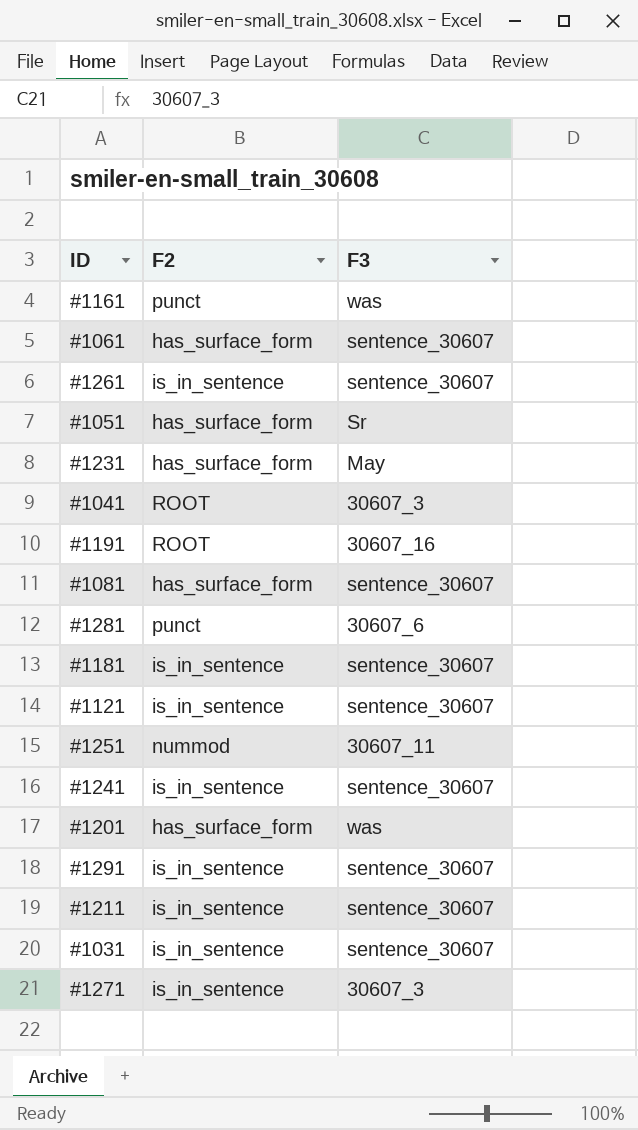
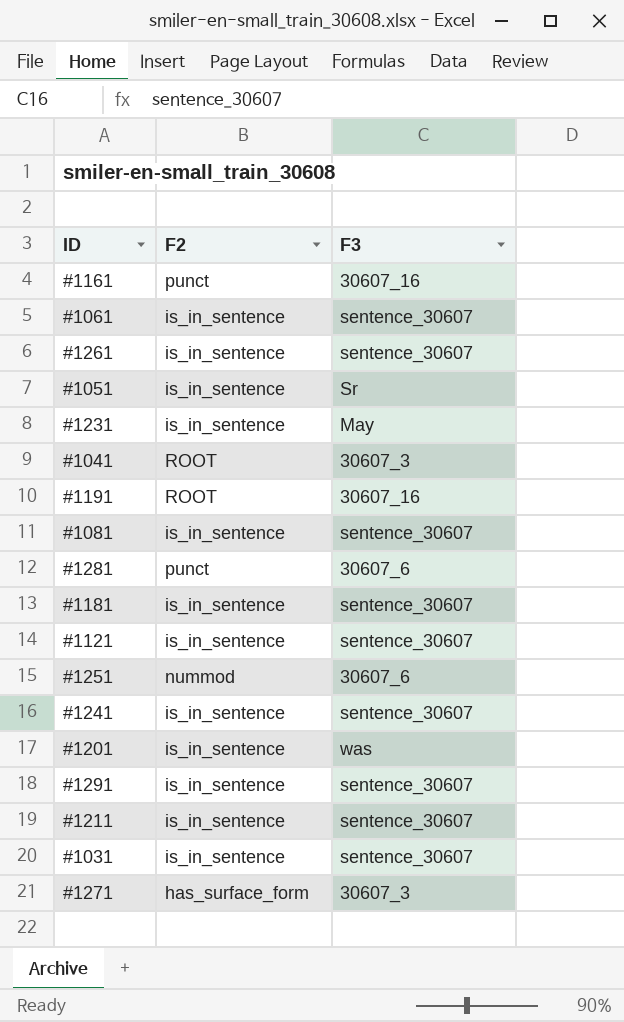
#1161 | F3: was -> 30607_16
#1061 | F2: has_surface_form -> is_in_sentence
#1051 | F2: has_surface_form -> is_in_sentence
#1231 | F2: has_surface_form -> is_in_sentence
#1081 | F2: has_surface_form -> is_in_sentence
#1251 | F3: 30607_11 -> 30607_6
#1201 | F2: has_surface_form -> is_in_sentence
#1271 | F2: is_in_sentence -> has_surface_form

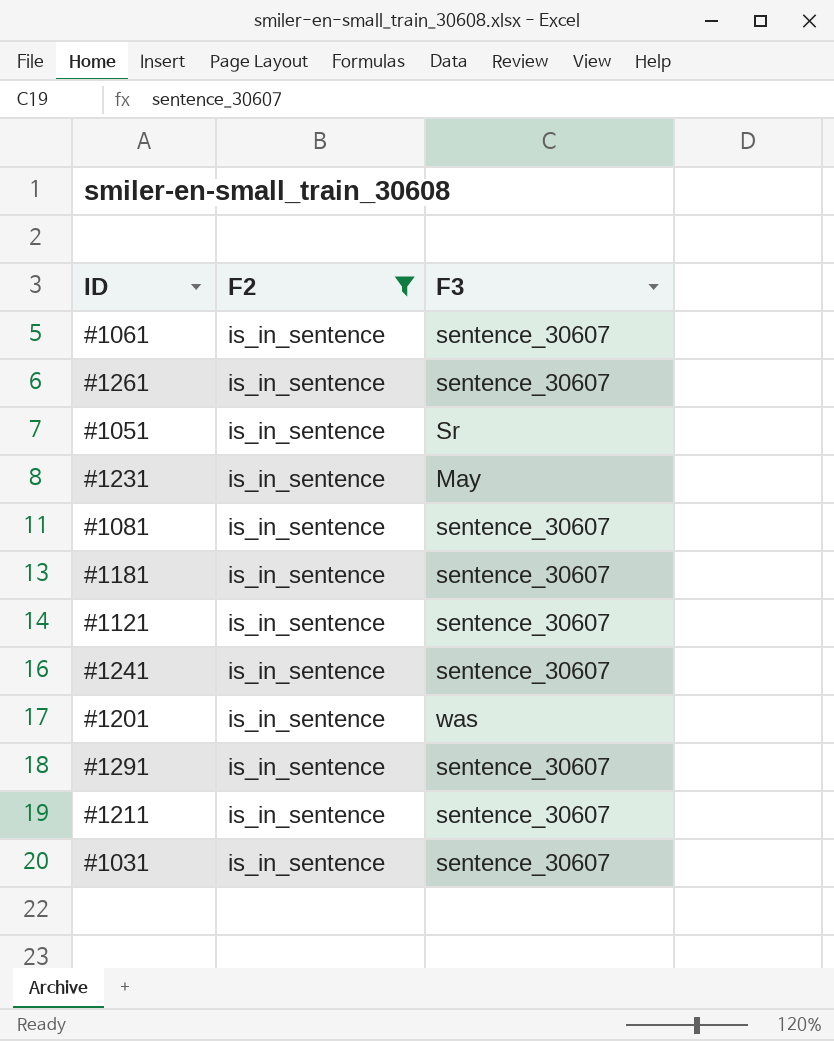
filter: none -> F2 = is_in_sentence

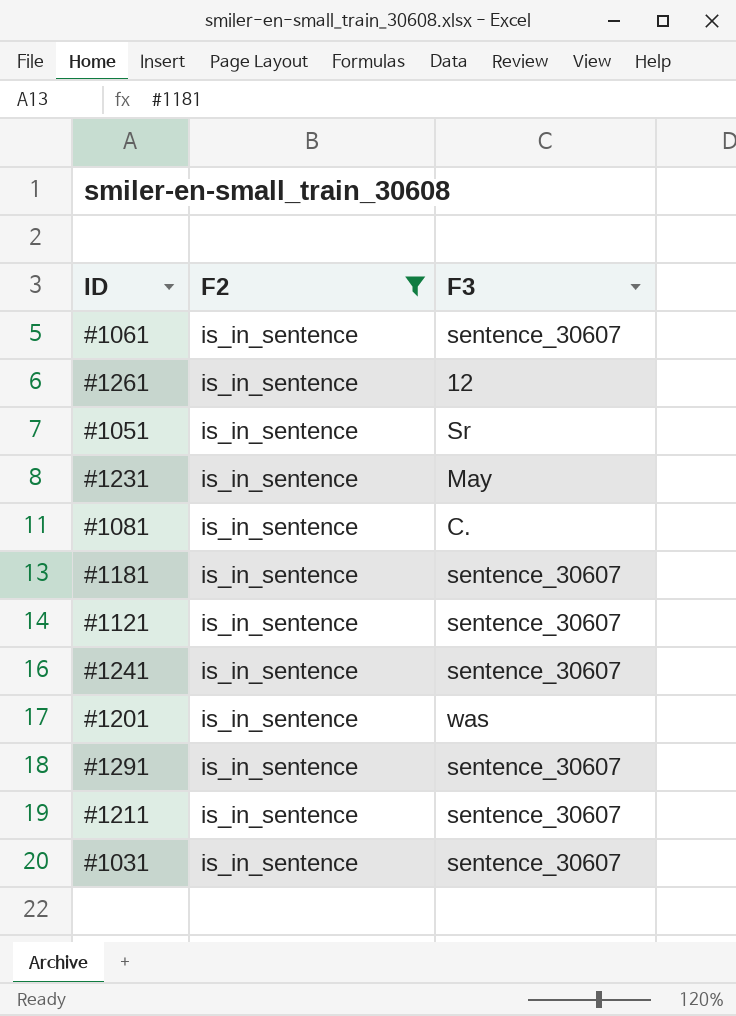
#1261 | F3: sentence_30607 -> 12
#1081 | F3: sentence_30607 -> C.

